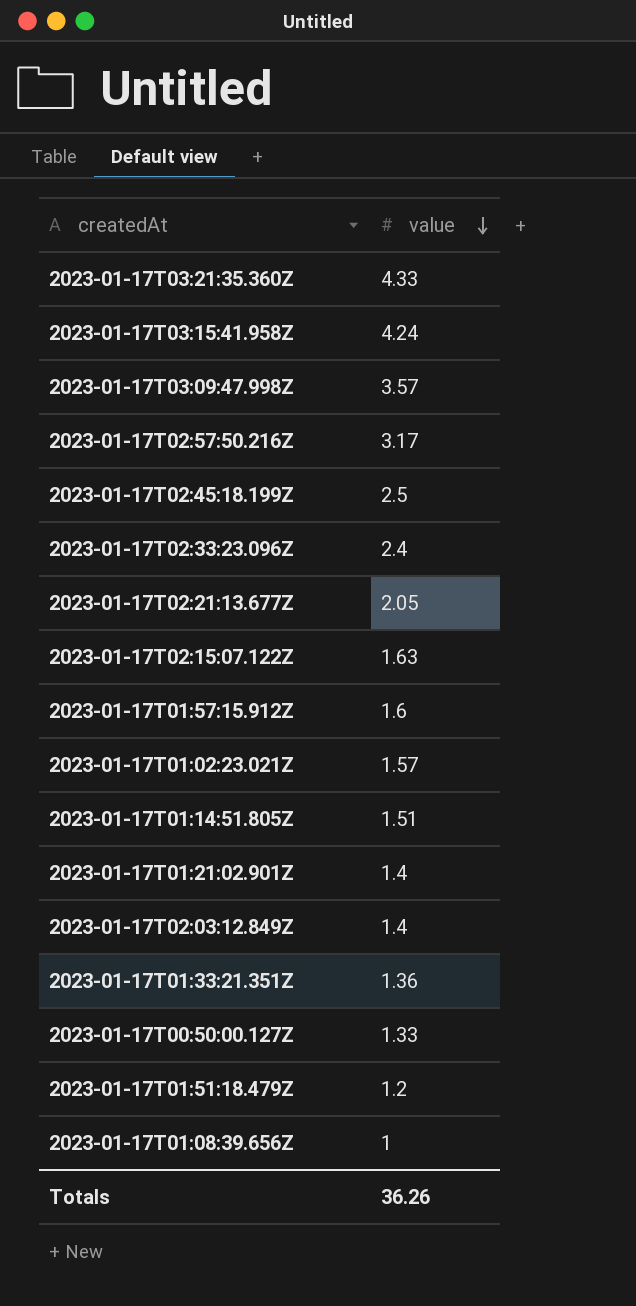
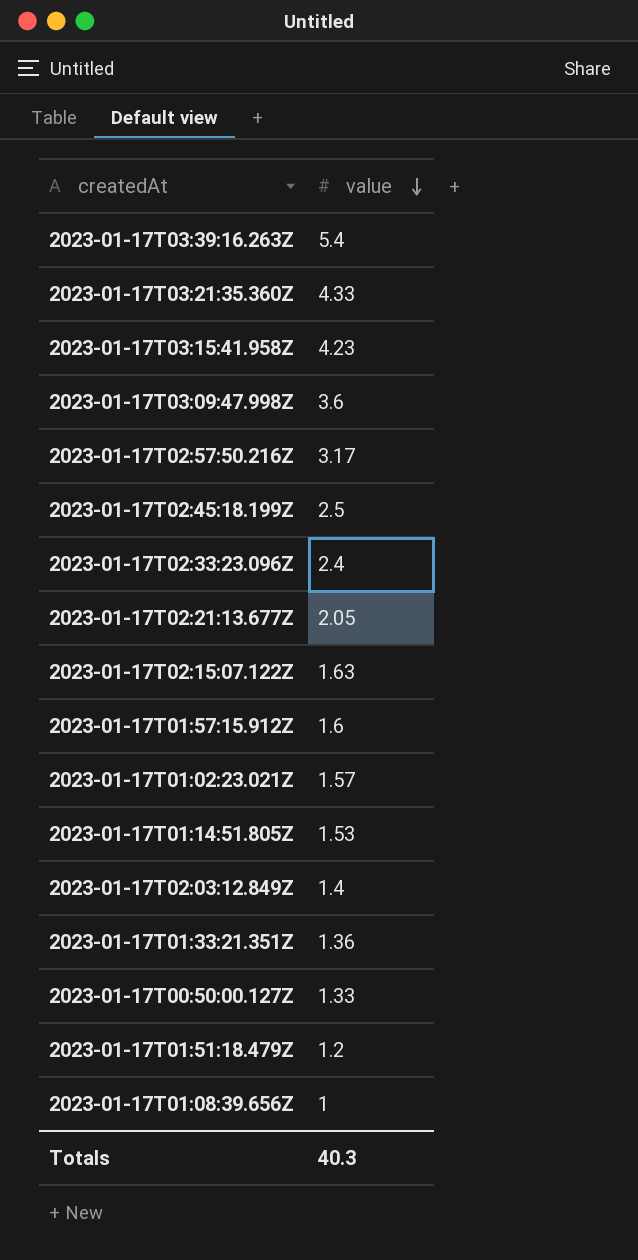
row 2023-01-17T01:21:02.901Z: 1.4 -> none
row 2023-01-17T03:39:16.263Z: none -> 5.4
2023-01-17T03:15:41.958Z | value: 4.24 -> 4.23
2023-01-17T03:09:47.998Z | value: 3.57 -> 3.6
2023-01-17T01:14:51.805Z | value: 1.51 -> 1.53
Totals | value: 36.26 -> 40.3

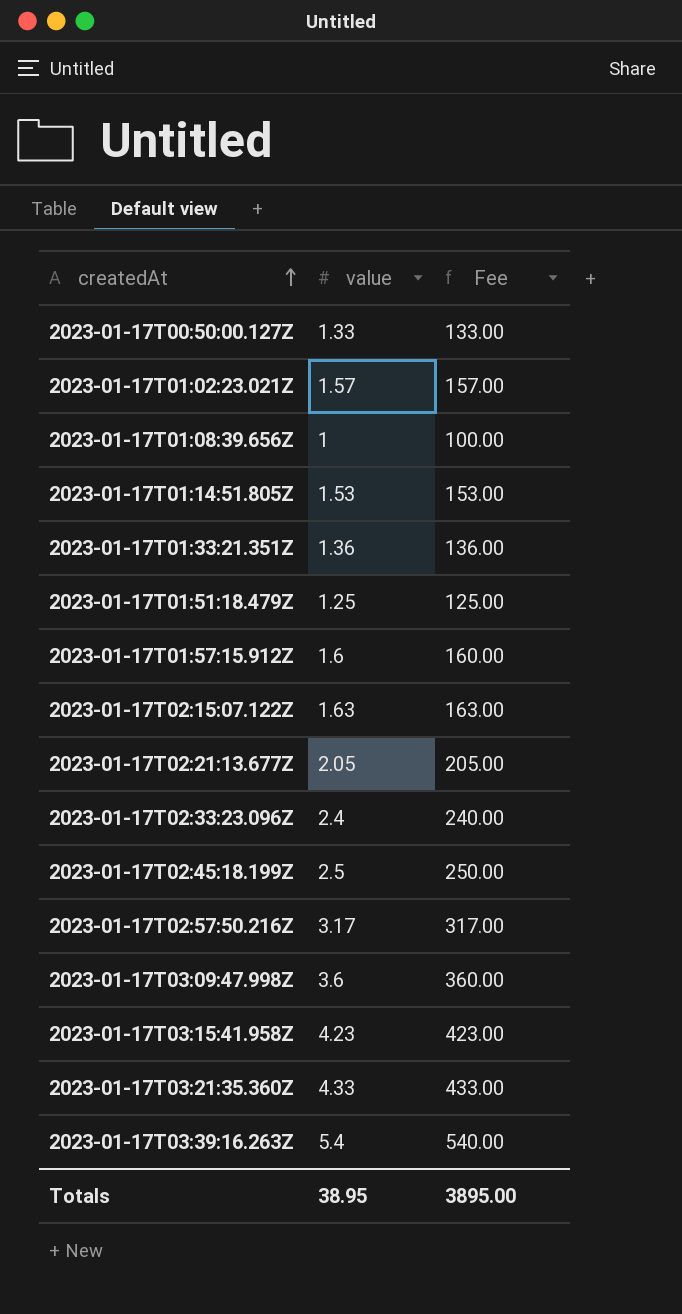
row order: value descending -> createdAt ascending
column Fee | formula: none -> [value] * 100
row 2023-01-17T02:03:12.849Z: 1.4 -> none
2023-01-17T01:51:18.479Z | value: 1.2 -> 1.25
Totals | value: 40.3 -> 38.95

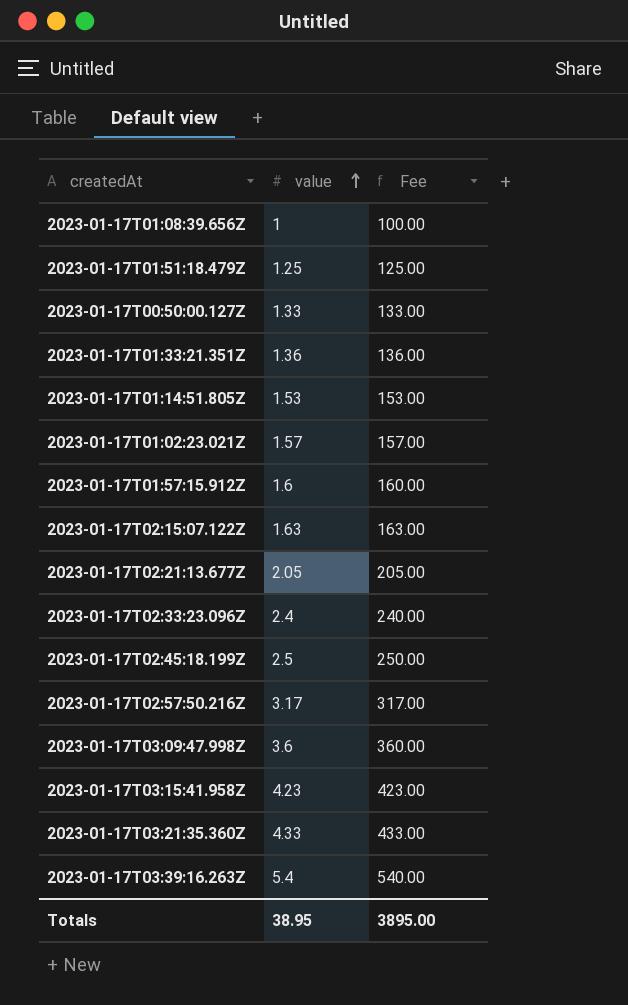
row order: createdAt ascending -> value ascending

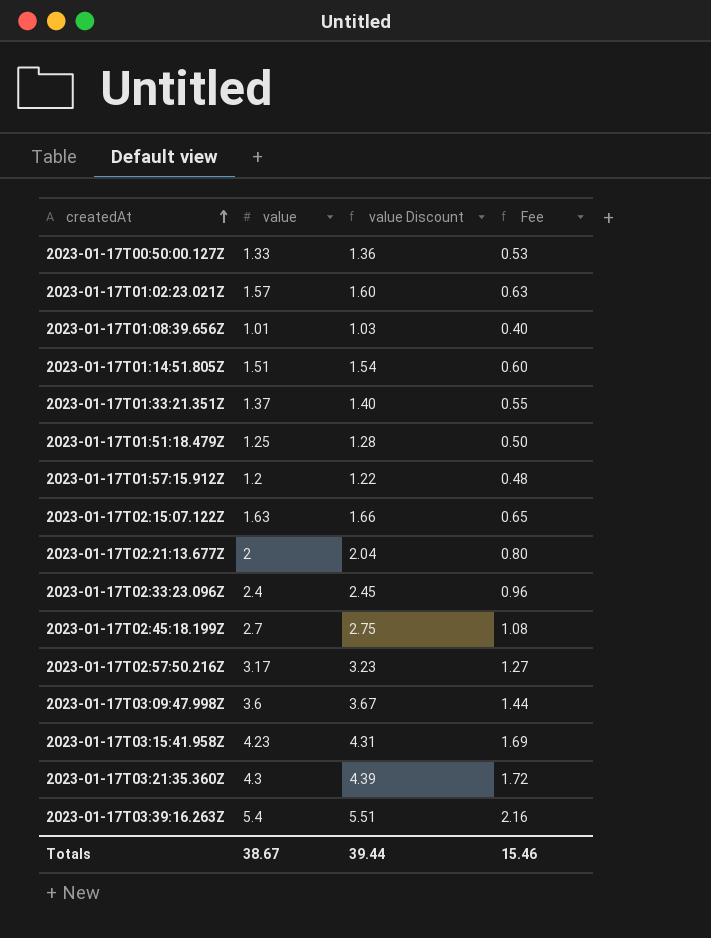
row order: value ascending -> createdAt ascending
column value Discount | formula: none -> [value] * 1.02
column Fee | formula: [value] * 100 -> [value] * 0.4
2023-01-17T01:08:39.656Z | value: 1 -> 1.01
2023-01-17T01:14:51.805Z | value: 1.53 -> 1.51
2023-01-17T01:33:21.351Z | value: 1.36 -> 1.37
2023-01-17T01:57:15.912Z | value: 1.6 -> 1.2
2023-01-17T02:21:13.677Z | value: 2.05 -> 2
2023-01-17T02:45:18.199Z | value: 2.5 -> 2.7
2023-01-17T03:21:35.360Z | value: 4.33 -> 4.3
Totals | value: 38.95 -> 38.67
Totals | Fee: 3895.00 -> 15.46

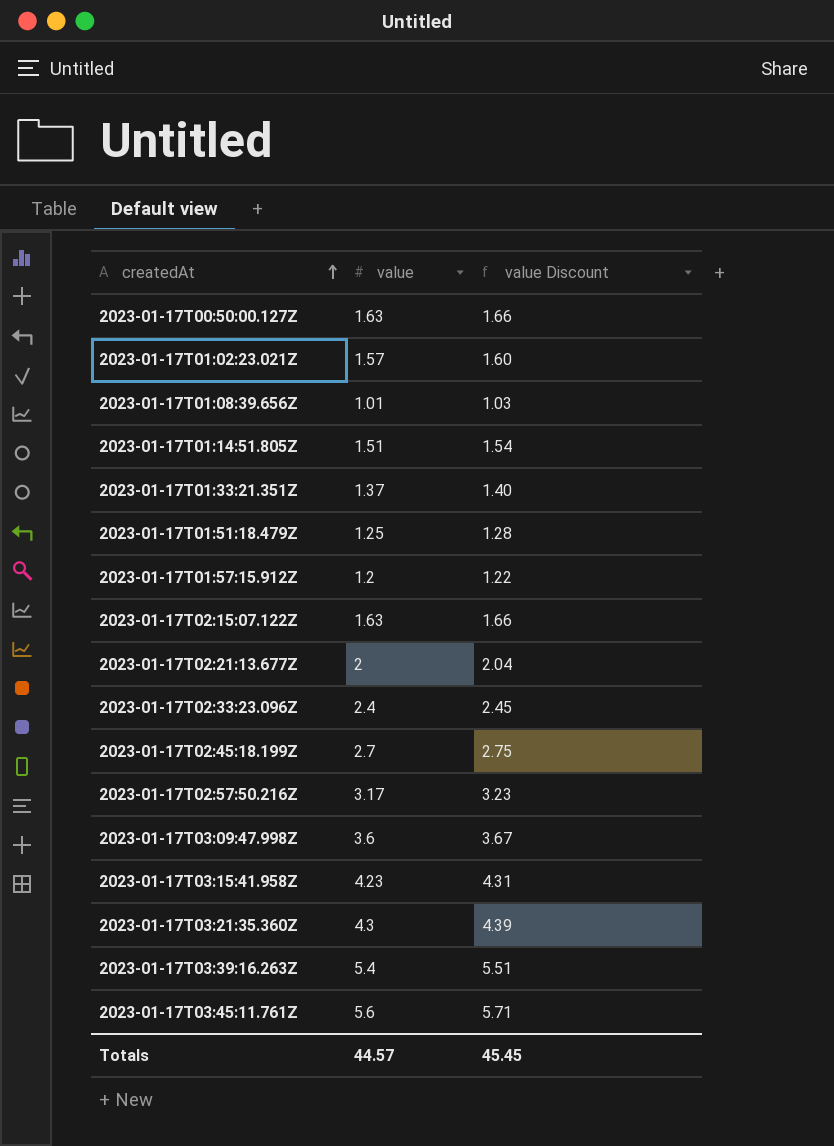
column Fee | formula: [value] * 0.4 -> none
2023-01-17T00:50:00.127Z | value: 1.33 -> 1.63
2023-01-17T00:50:00.127Z | value Discount: 1.36 -> 1.66
row 2023-01-17T03:45:11.761Z: none -> 5.6 | 5.71
Totals | value: 38.67 -> 44.57
Totals | value Discount: 39.44 -> 45.45

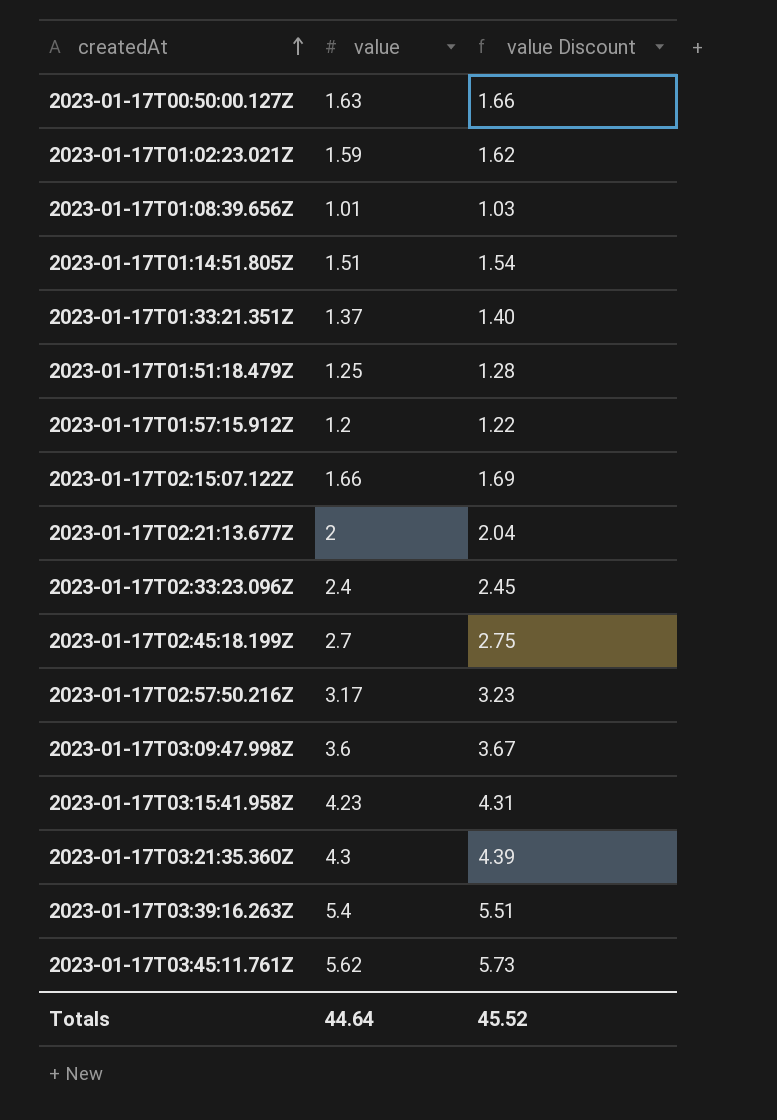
2023-01-17T01:02:23.021Z | value: 1.57 -> 1.59
2023-01-17T01:02:23.021Z | value Discount: 1.60 -> 1.62
2023-01-17T02:15:07.122Z | value: 1.63 -> 1.66
2023-01-17T02:15:07.122Z | value Discount: 1.66 -> 1.69
2023-01-17T03:45:11.761Z | value: 5.6 -> 5.62
2023-01-17T03:45:11.761Z | value Discount: 5.71 -> 5.73
Totals | value: 44.57 -> 44.64
Totals | value Discount: 45.45 -> 45.52

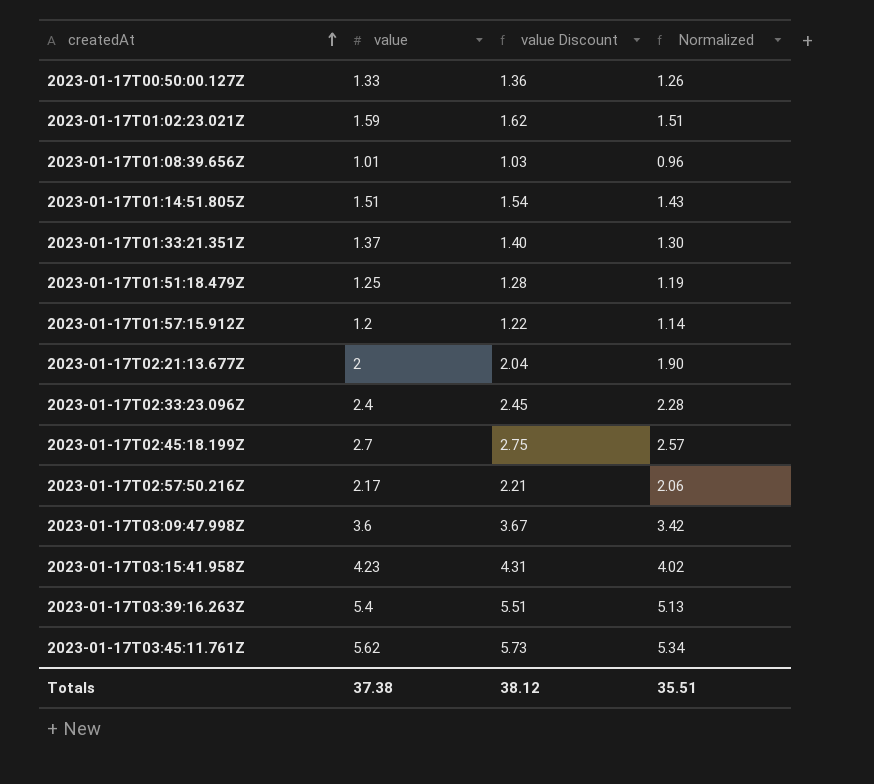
column Normalized | formula: none -> [value] * 0.95
row 2023-01-17T02:15:07.122Z: 1.66 | 1.69 -> none
row 2023-01-17T03:21:35.360Z: 4.3 | 4.39 -> none
2023-01-17T00:50:00.127Z | value: 1.63 -> 1.33
2023-01-17T00:50:00.127Z | value Discount: 1.66 -> 1.36
2023-01-17T02:57:50.216Z | value: 3.17 -> 2.17
2023-01-17T02:57:50.216Z | value Discount: 3.23 -> 2.21
Totals | value: 44.64 -> 37.38
Totals | value Discount: 45.52 -> 38.12

